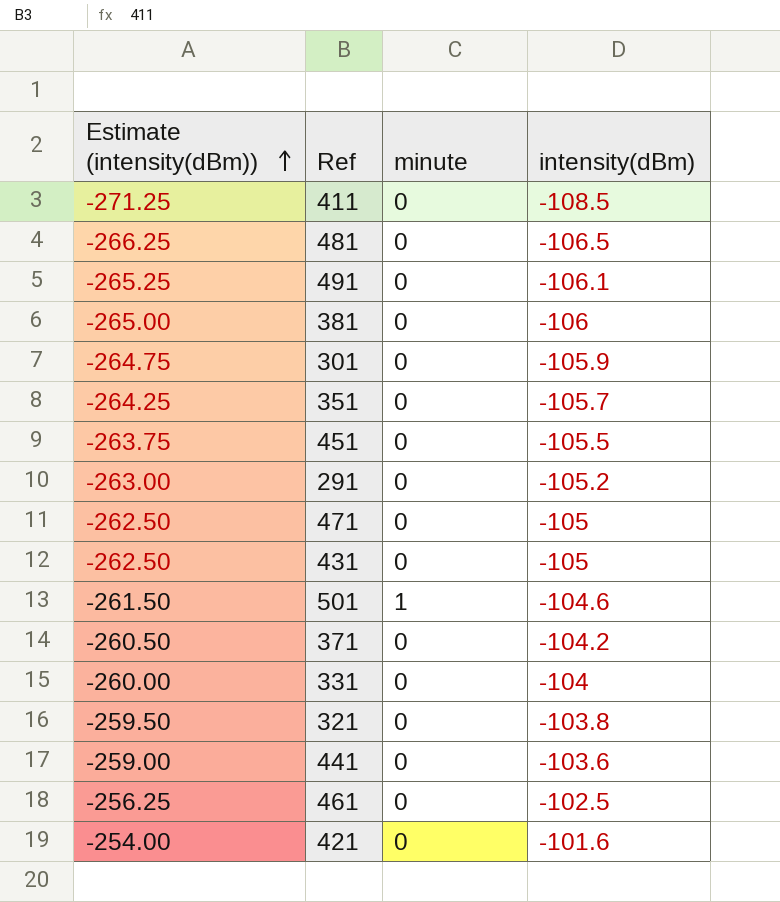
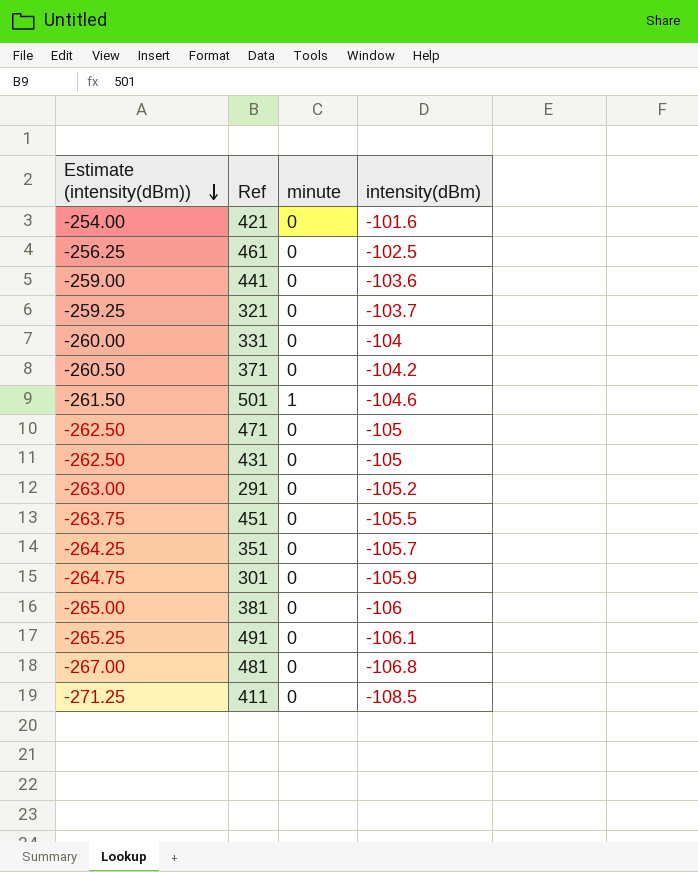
row order: Estimate (intensity(dBm)) ascending -> Estimate (intensity(dBm)) descending
321 | Estimate (intensity(dBm)): -259.50 -> -259.25
321 | intensity(dBm): -103.8 -> -103.7
481 | Estimate (intensity(dBm)): -266.25 -> -267.00
481 | intensity(dBm): -106.5 -> -106.8

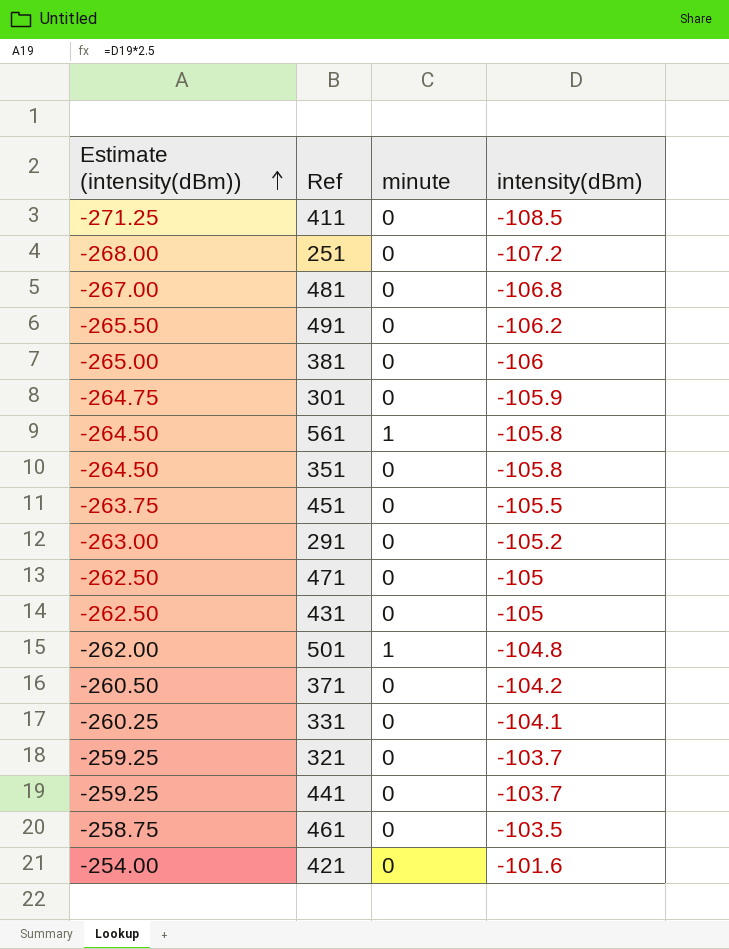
row order: Estimate (intensity(dBm)) descending -> Estimate (intensity(dBm)) ascending
row 251: none -> -268.00 | 0 | -107.2
491 | Estimate (intensity(dBm)): -265.25 -> -265.50
491 | intensity(dBm): -106.1 -> -106.2
row 561: none -> -264.50 | 1 | -105.8
351 | Estimate (intensity(dBm)): -264.25 -> -264.50
351 | intensity(dBm): -105.7 -> -105.8
501 | Estimate (intensity(dBm)): -261.50 -> -262.00
501 | intensity(dBm): -104.6 -> -104.8
331 | Estimate (intensity(dBm)): -260.00 -> -260.25
331 | intensity(dBm): -104 -> -104.1
441 | Estimate (intensity(dBm)): -259.00 -> -259.25
441 | intensity(dBm): -103.6 -> -103.7
461 | Estimate (intensity(dBm)): -256.25 -> -258.75
461 | intensity(dBm): -102.5 -> -103.5

